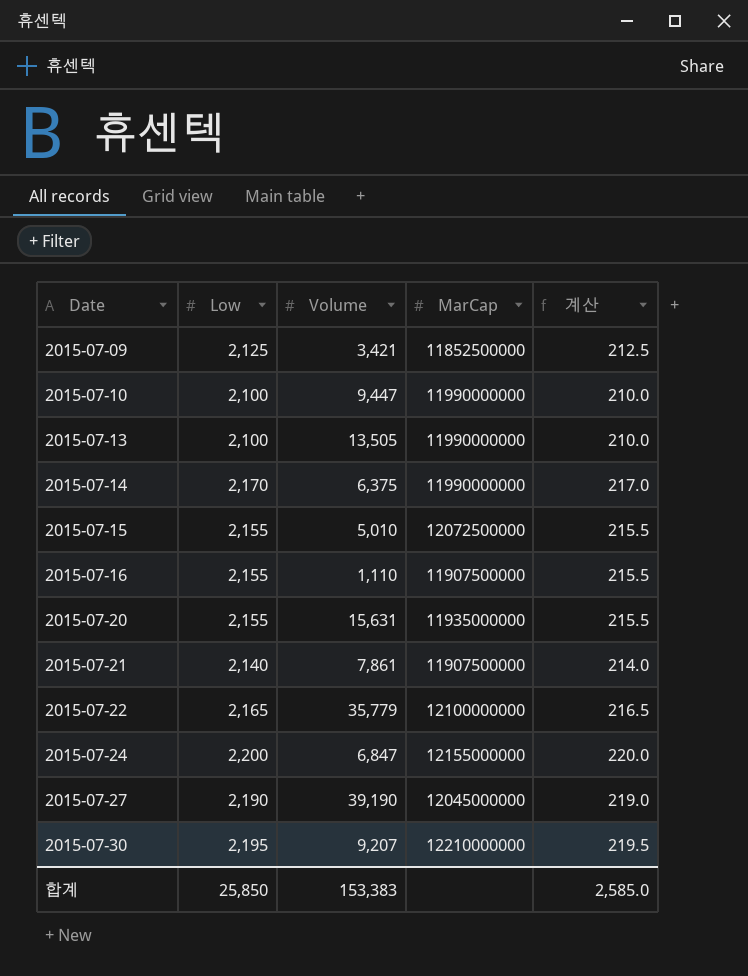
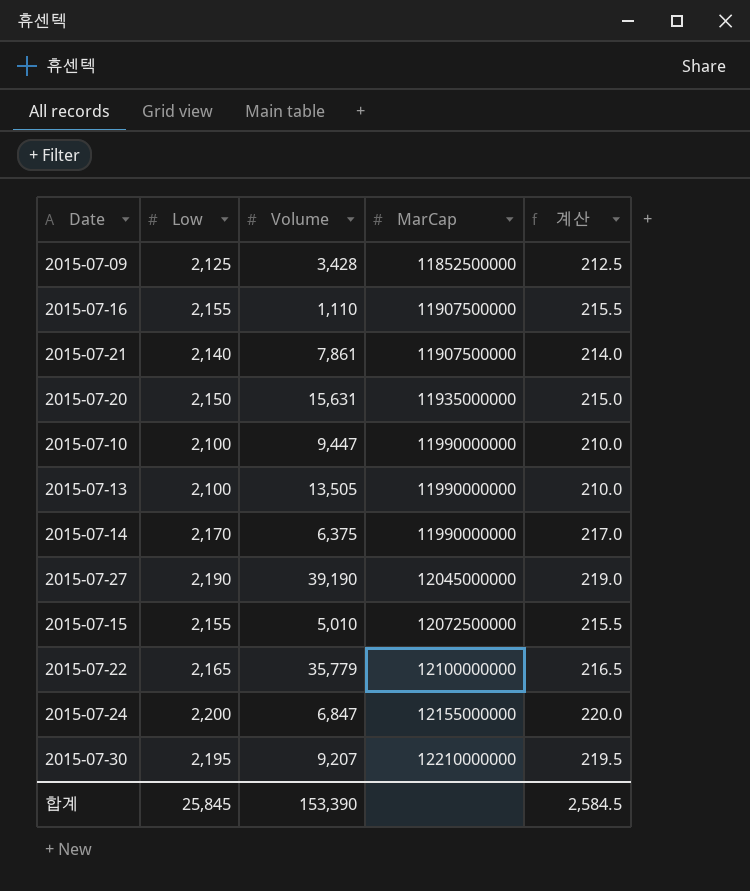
row order: Date ascending -> MarCap ascending
2015-07-09 | Volume: 3,421 -> 3,428
2015-07-20 | Low: 2,155 -> 2,150
2015-07-20 | 계산: 215.5 -> 215.0
합계 | Low: 25,850 -> 25,845
합계 | Volume: 153,383 -> 153,390
합계 | 계산: 2,585.0 -> 2,584.5

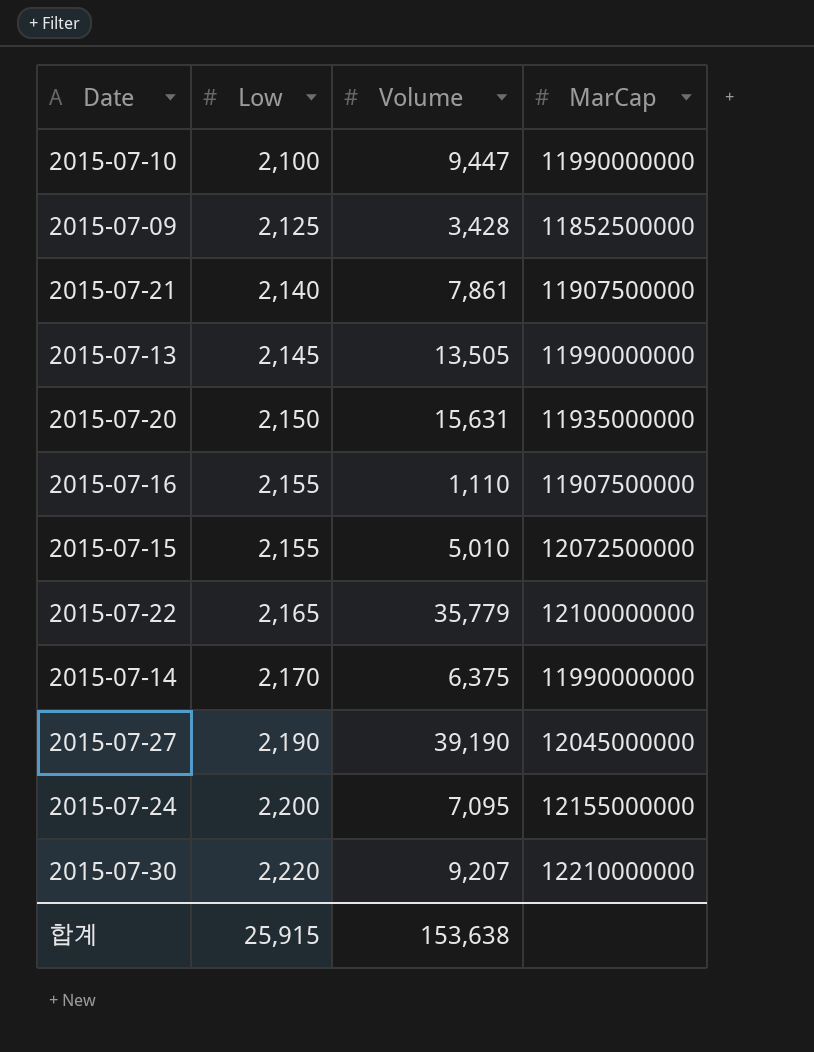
row order: MarCap ascending -> Low ascending
column 계산 | formula: [Low] * 0.1 -> none
2015-07-13 | Low: 2,100 -> 2,145
2015-07-24 | Volume: 6,847 -> 7,095
2015-07-30 | Low: 2,195 -> 2,220
합계 | Low: 25,845 -> 25,915
합계 | Volume: 153,390 -> 153,638

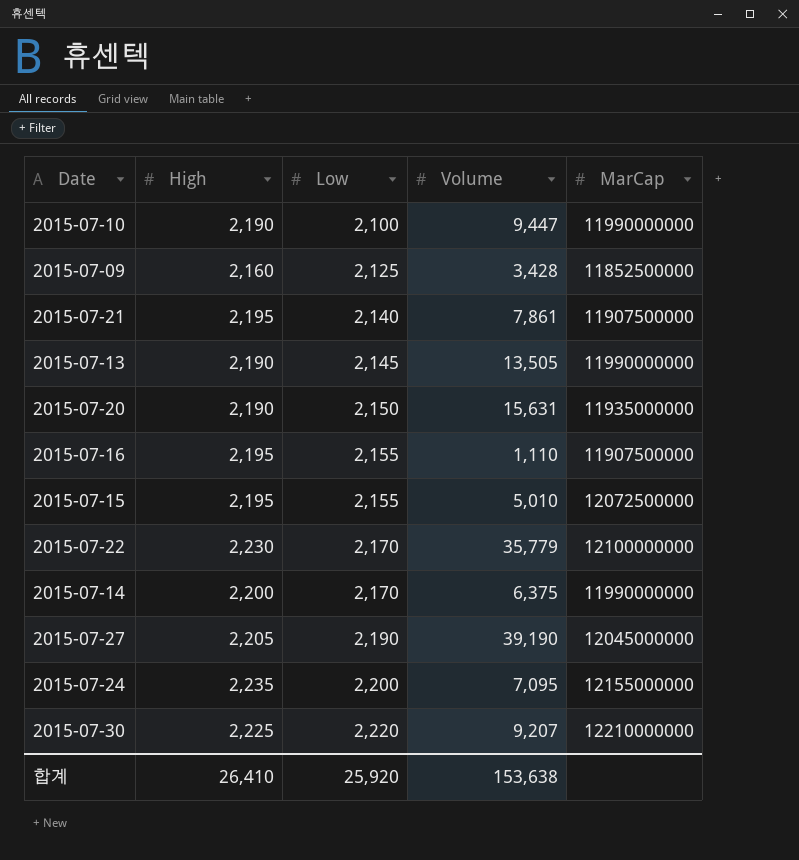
column High | position: none -> 2
2015-07-22 | Low: 2,165 -> 2,170
합계 | Low: 25,915 -> 25,920

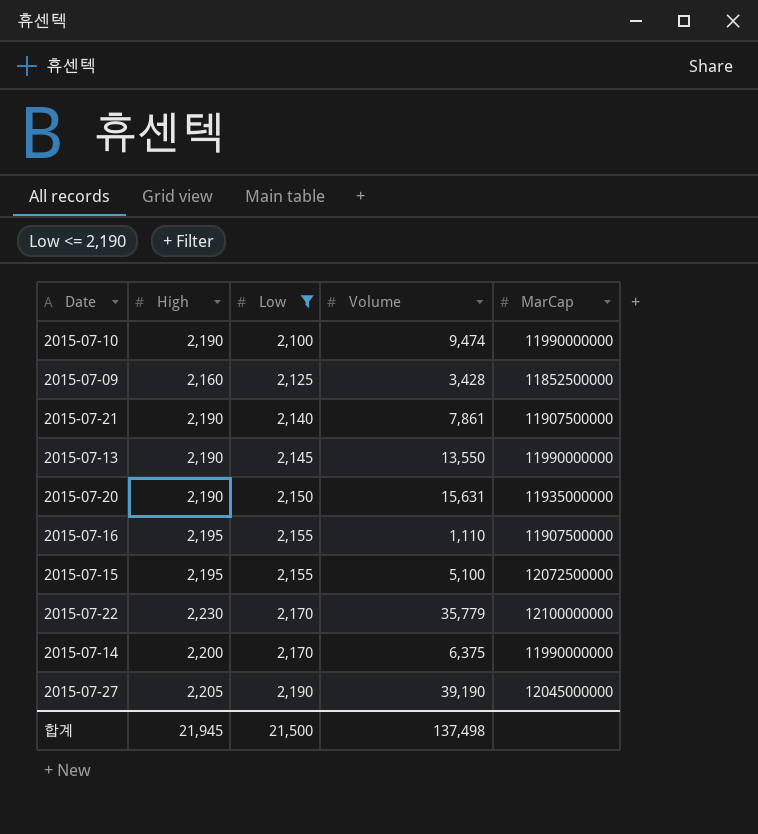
filter: none -> Low <= 2,190
2015-07-10 | Volume: 9,447 -> 9,474
2015-07-21 | High: 2,195 -> 2,190
2015-07-13 | Volume: 13,505 -> 13,550
2015-07-15 | Volume: 5,010 -> 5,100
합계 | High: 26,410 -> 21,945
합계 | Low: 25,920 -> 21,500
합계 | Volume: 153,638 -> 137,498

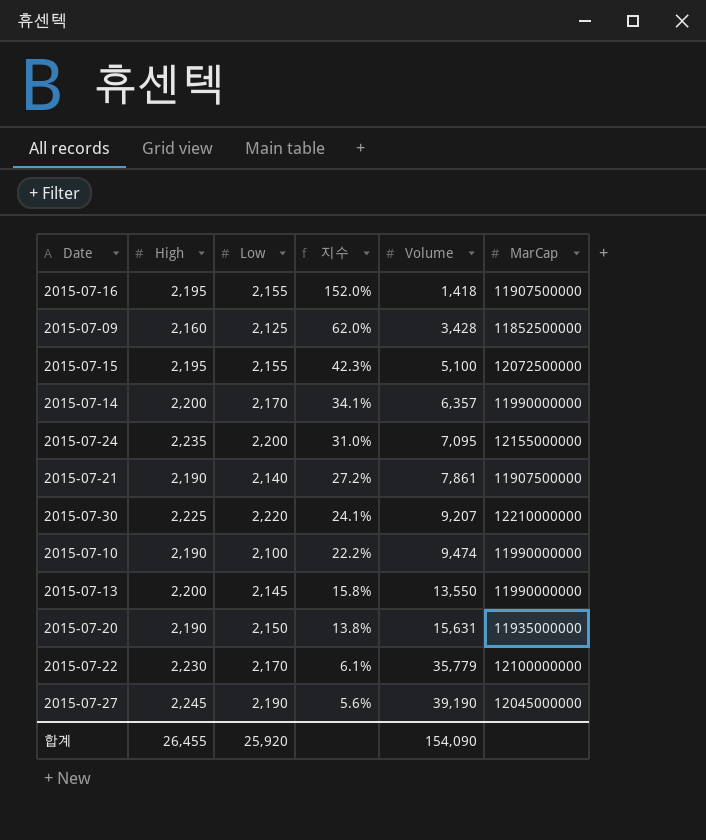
filter: Low <= 2,190 -> none
row order: Low ascending -> 지수 descending
column 지수 | formula: none -> [Low] / [Volume]
2015-07-16 | Volume: 1,110 -> 1,418
2015-07-14 | Volume: 6,375 -> 6,357
2015-07-13 | High: 2,190 -> 2,200
2015-07-27 | High: 2,205 -> 2,245
합계 | High: 21,945 -> 26,455
합계 | Low: 21,500 -> 25,920
합계 | Volume: 137,498 -> 154,090

